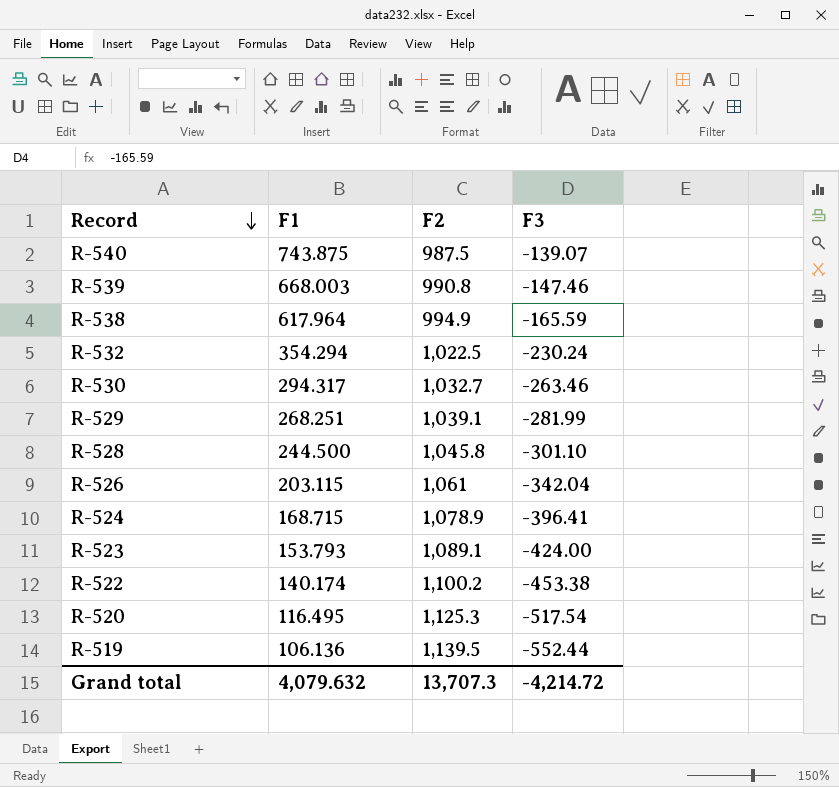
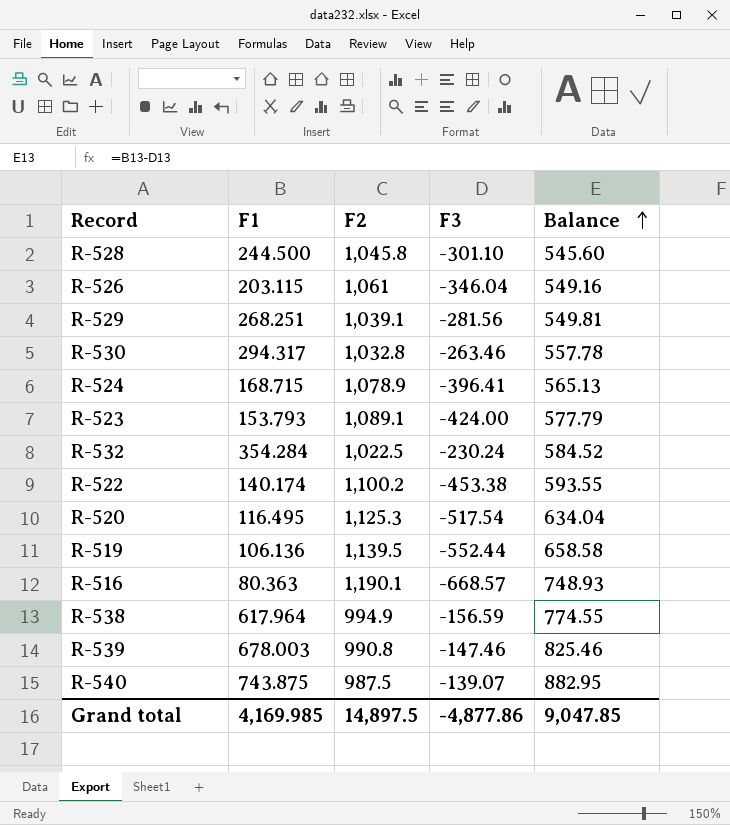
row order: Record descending -> Balance ascending
column Balance | formula: none -> [F1] - [F3]
R-526 | F3: -342.04 -> -346.04
R-529 | F3: -281.99 -> -281.56
R-530 | F2: 1,032.7 -> 1,032.8
R-532 | F1: 354.294 -> 354.284
row R-516: none -> 80.363 | 1,190.1 | -668.57 | 748.93
R-538 | F3: -165.59 -> -156.59
R-539 | F1: 668.003 -> 678.003
Grand total | F1: 4,079.632 -> 4,169.985
Grand total | F2: 13,707.3 -> 14,897.5
Grand total | F3: -4,214.72 -> -4,877.86

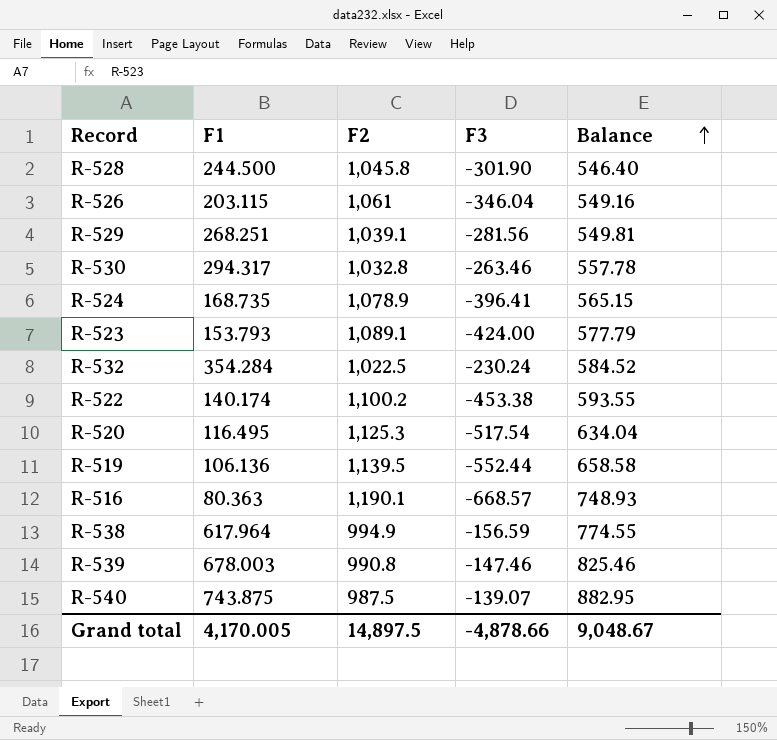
R-528 | F3: -301.10 -> -301.90
R-528 | Balance: 545.60 -> 546.40
R-524 | F1: 168.715 -> 168.735
R-524 | Balance: 565.13 -> 565.15
Grand total | F1: 4,169.985 -> 4,170.005
Grand total | F3: -4,877.86 -> -4,878.66
Grand total | Balance: 9,047.85 -> 9,048.67

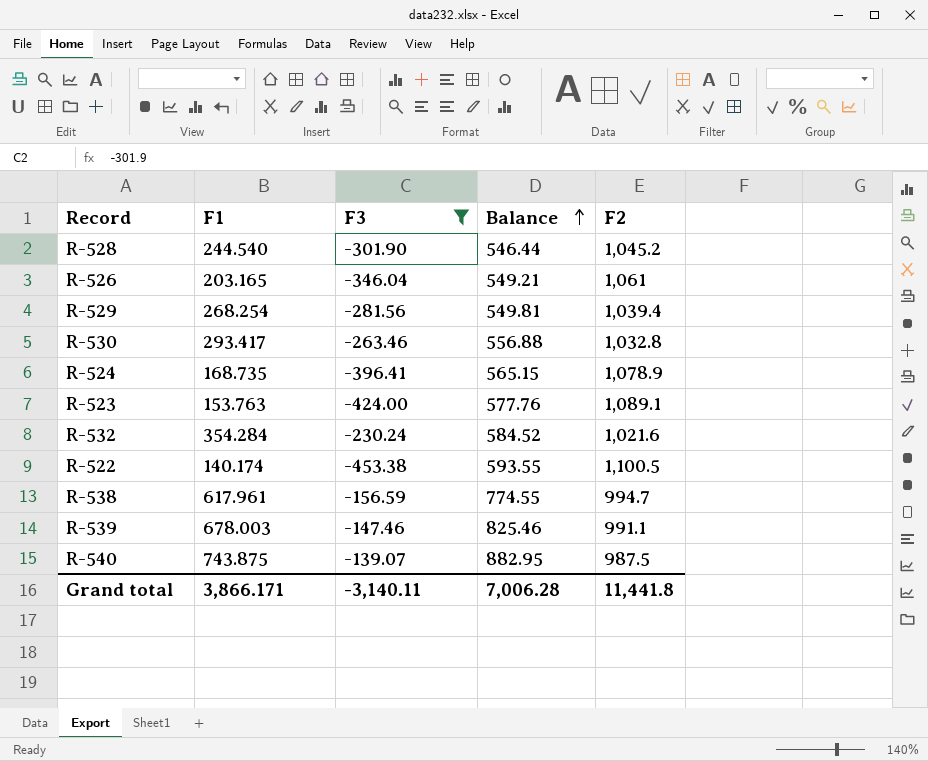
filter: none -> F3 >= -453.38
column F2 | position: 3 -> 5
R-528 | F1: 244.500 -> 244.540
R-528 | Balance: 546.40 -> 546.44
R-528 | F2: 1,045.8 -> 1,045.2
R-526 | F1: 203.115 -> 203.165
R-526 | Balance: 549.16 -> 549.21
R-529 | F1: 268.251 -> 268.254
R-529 | F2: 1,039.1 -> 1,039.4
R-530 | F1: 294.317 -> 293.417
R-530 | Balance: 557.78 -> 556.88
R-523 | F1: 153.793 -> 153.763
R-523 | Balance: 577.79 -> 577.76
R-532 | F2: 1,022.5 -> 1,021.6
R-522 | F2: 1,100.2 -> 1,100.5
R-538 | F1: 617.964 -> 617.961
R-538 | F2: 994.9 -> 994.7
R-539 | F2: 990.8 -> 991.1
Grand total | F1: 4,170.005 -> 3,866.171
Grand total | F3: -4,878.66 -> -3,140.11
Grand total | Balance: 9,048.67 -> 7,006.28
Grand total | F2: 14,897.5 -> 11,441.8

